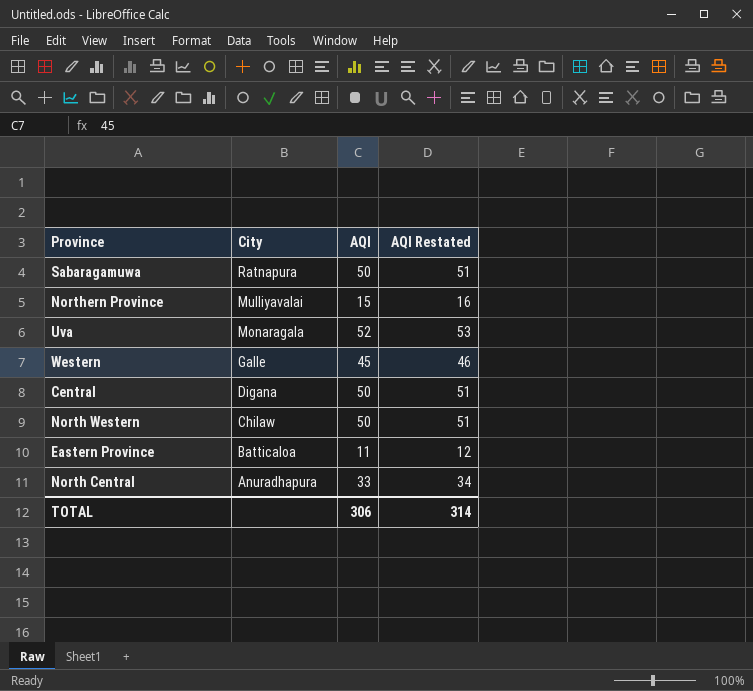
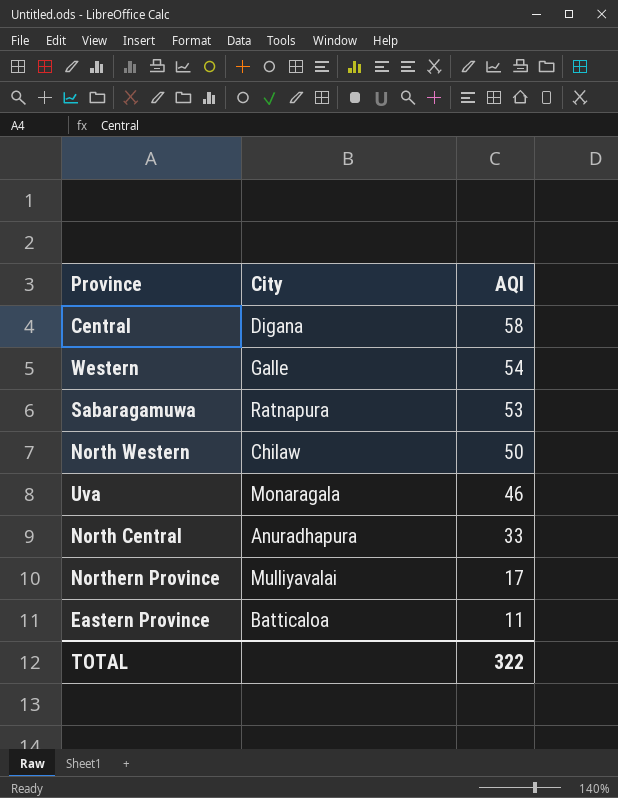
row order: City descending -> AQI descending
column AQI Restated | formula: [AQI] + 1 -> none
Central | AQI: 50 -> 58
Western | AQI: 45 -> 54
Sabaragamuwa | AQI: 50 -> 53
Uva | AQI: 52 -> 46
Northern Province | AQI: 15 -> 17
TOTAL | AQI: 306 -> 322

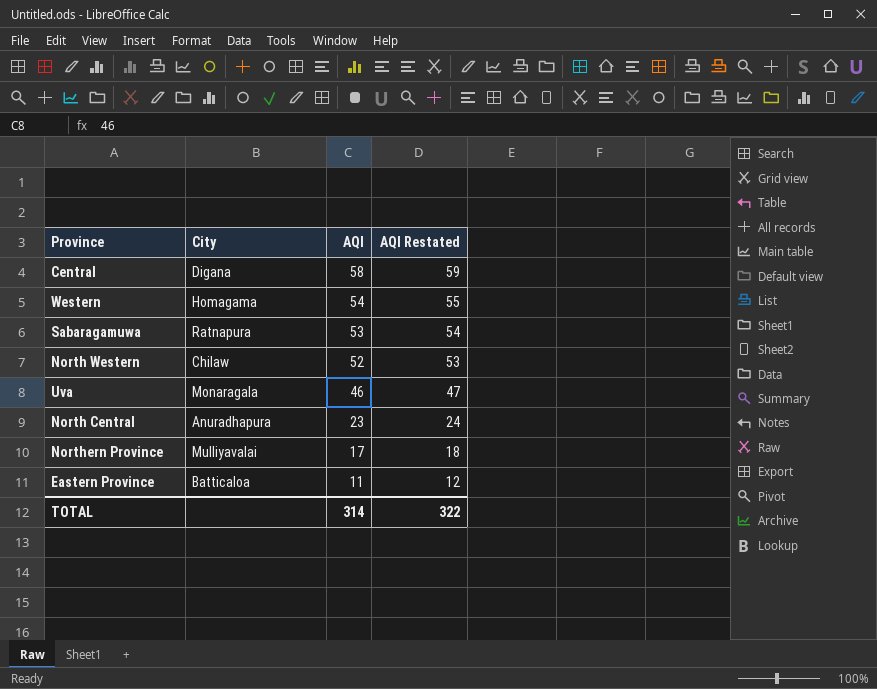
column AQI Restated | formula: none -> [AQI] + 1
Western | City: Galle -> Homagama
North Western | AQI: 50 -> 52
North Central | AQI: 33 -> 23
TOTAL | AQI: 322 -> 314

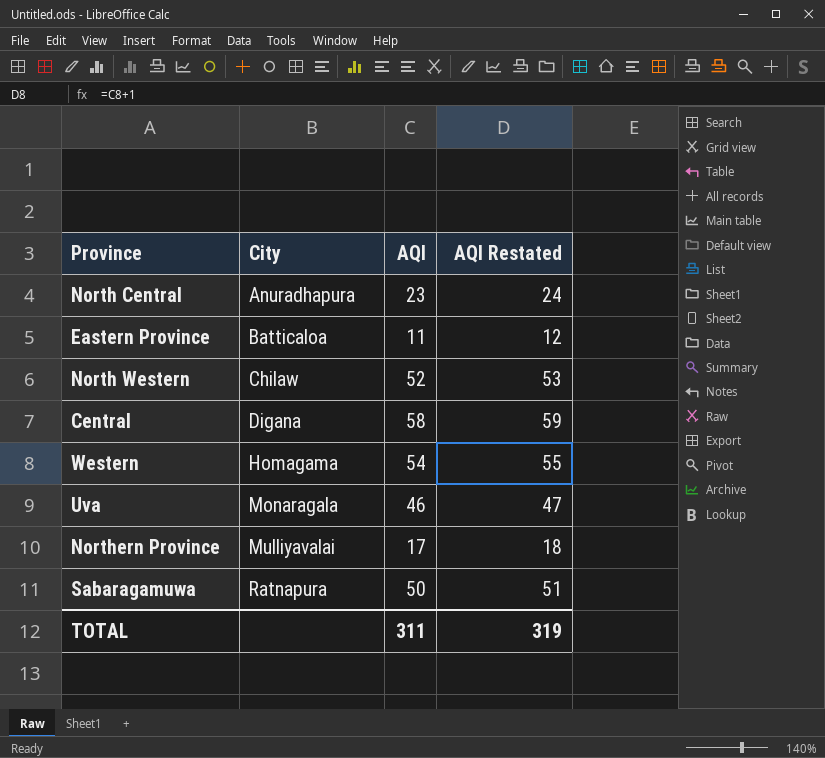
row order: AQI descending -> City ascending
Sabaragamuwa | AQI: 53 -> 50
Sabaragamuwa | AQI Restated: 54 -> 51
TOTAL | AQI: 314 -> 311
TOTAL | AQI Restated: 322 -> 319

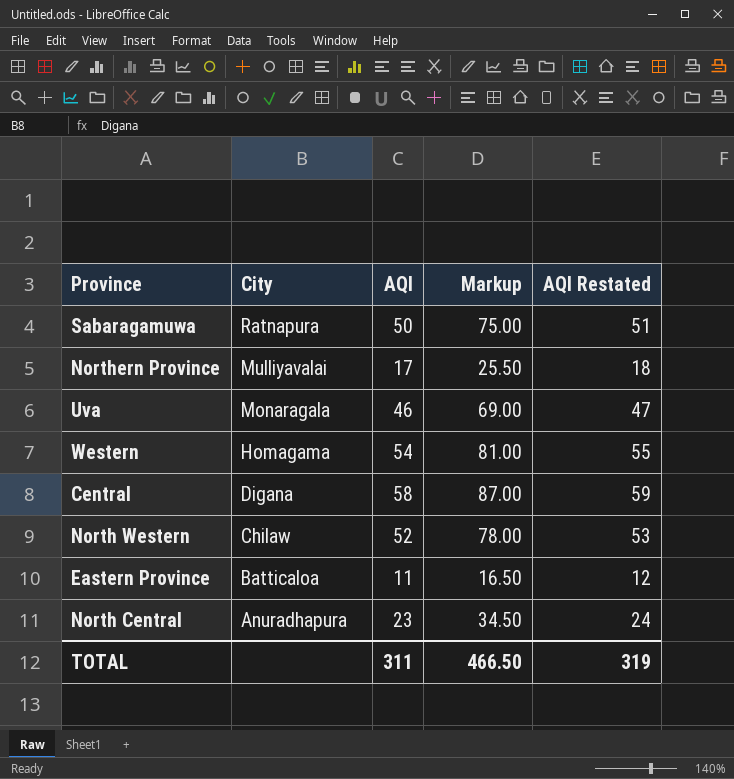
row order: City ascending -> City descending
column Markup | formula: none -> [AQI] * 1.5

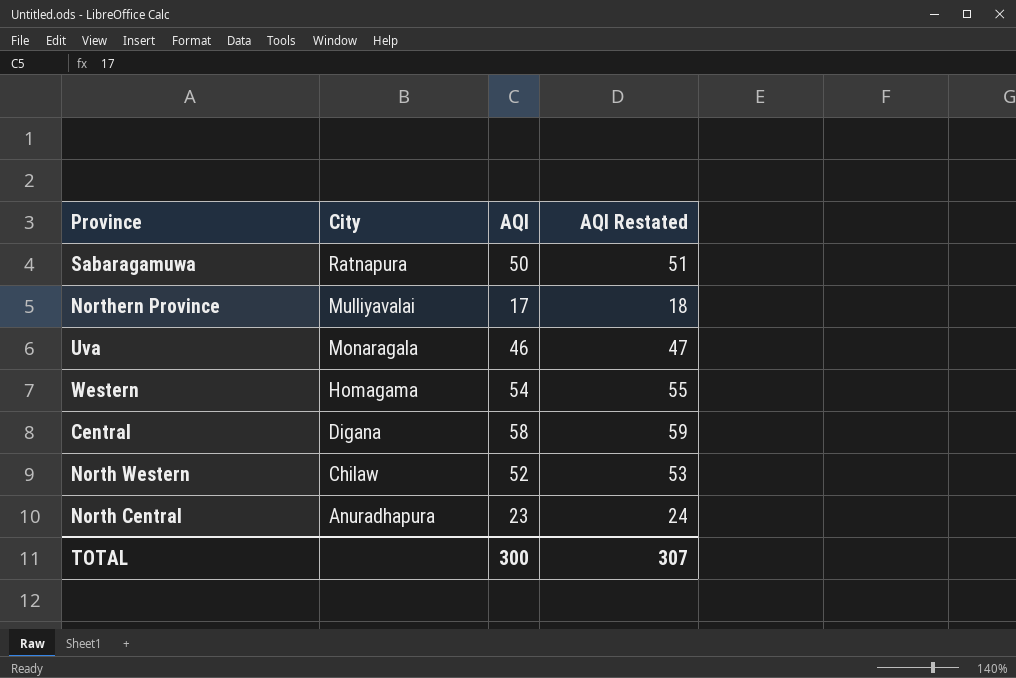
column Markup | formula: [AQI] * 1.5 -> none
row Eastern Province: Batticaloa | 11 | 16.50 | 12 -> none
TOTAL | AQI: 311 -> 300
TOTAL | AQI Restated: 319 -> 307

